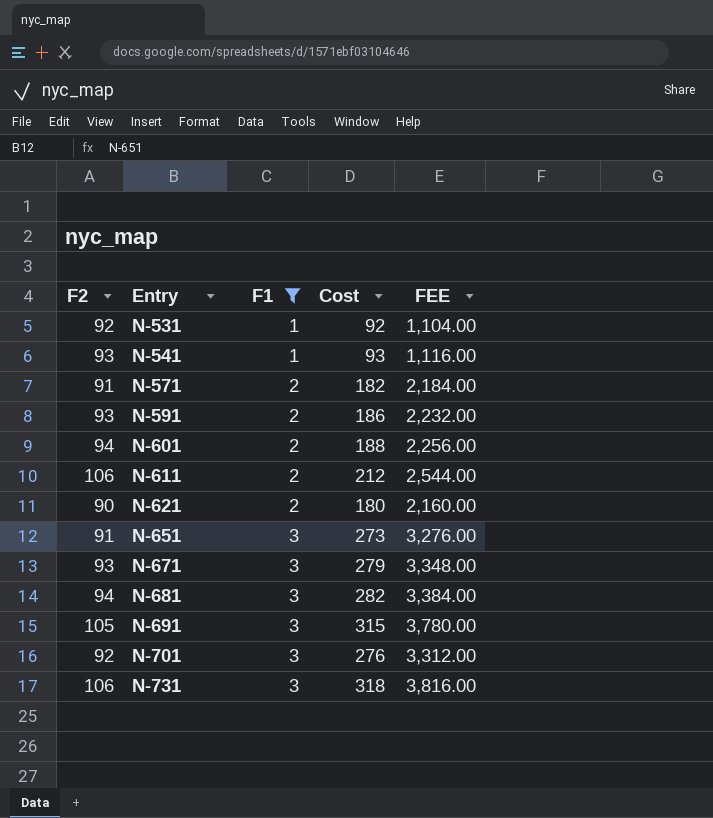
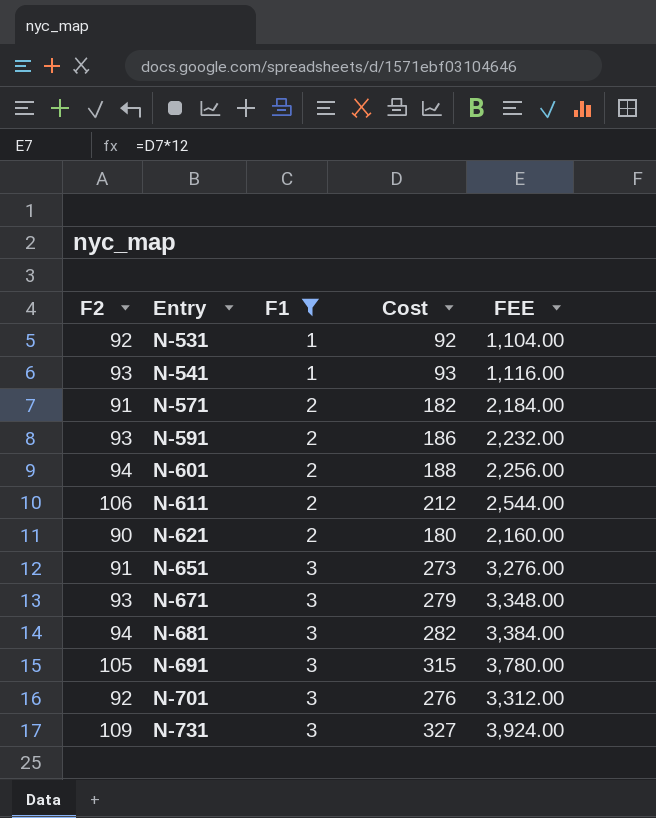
N-731 | F2: 106 -> 109
N-731 | Cost: 318 -> 327
N-731 | FEE: 3,816.00 -> 3,924.00

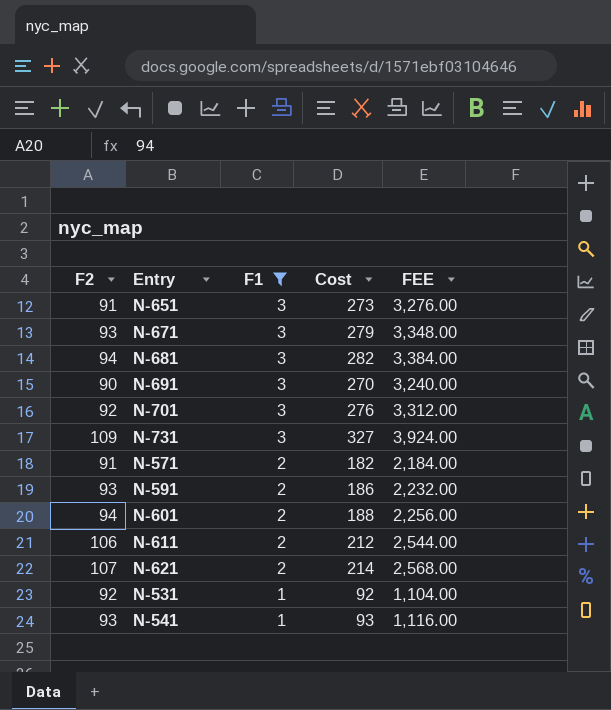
row order: Entry ascending -> F1 descending
N-691 | F2: 105 -> 90
N-691 | Cost: 315 -> 270
N-691 | FEE: 3,780.00 -> 3,240.00
N-621 | F2: 90 -> 107
N-621 | Cost: 180 -> 214
N-621 | FEE: 2,160.00 -> 2,568.00

